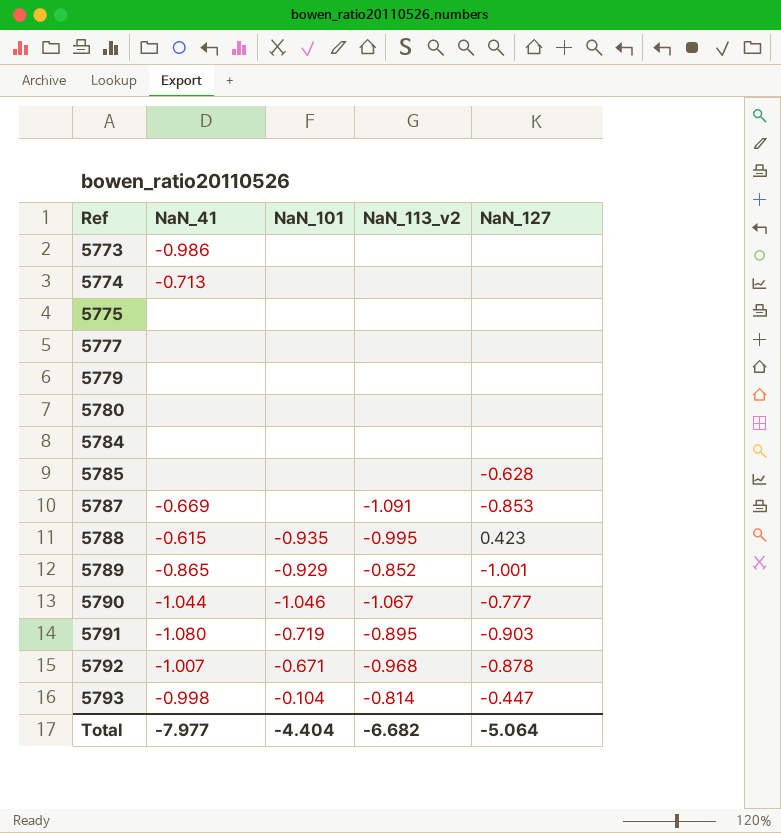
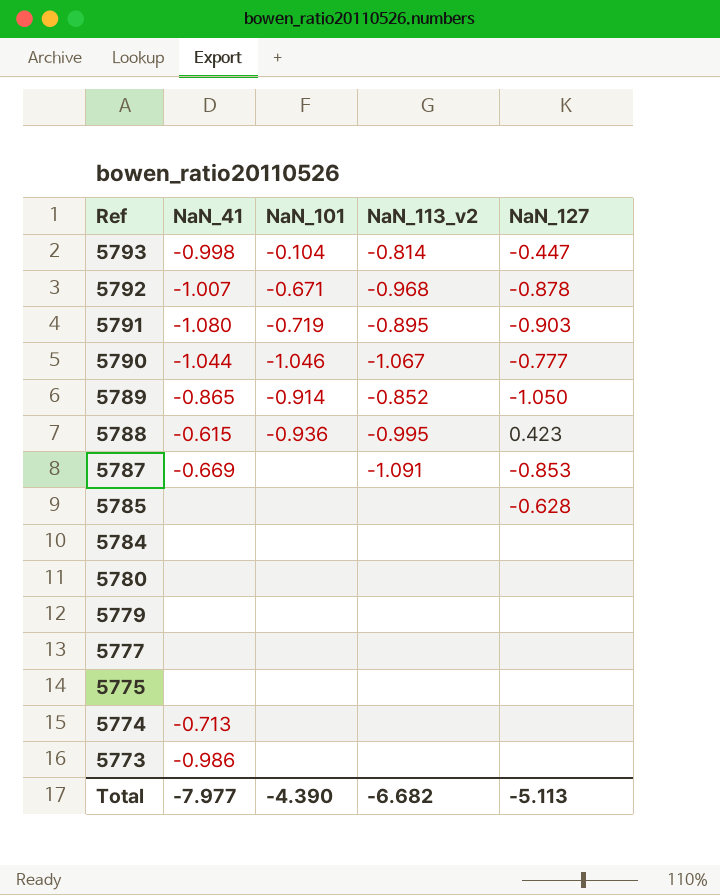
row order: Ref ascending -> Ref descending
5789 | NaN_101: -0.929 -> -0.914
5789 | NaN_127: -1.001 -> -1.050
5788 | NaN_101: -0.935 -> -0.936
Total | NaN_101: -4.404 -> -4.390
Total | NaN_127: -5.064 -> -5.113

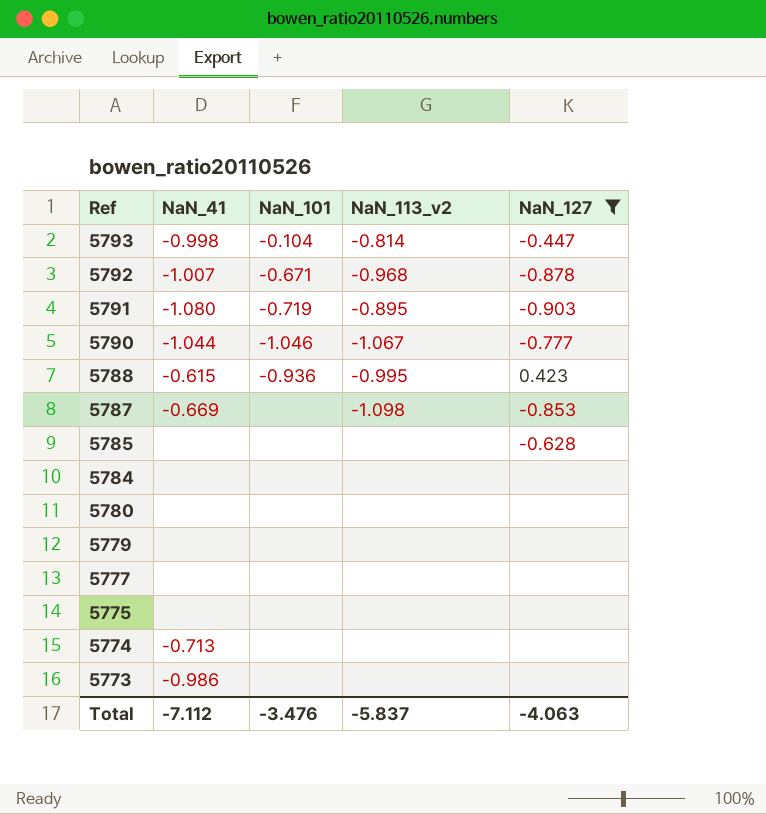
filter: none -> NaN_127 != -1.050
5787 | NaN_113_v2: -1.091 -> -1.098
Total | NaN_41: -7.977 -> -7.112
Total | NaN_101: -4.390 -> -3.476
Total | NaN_113_v2: -6.682 -> -5.837
Total | NaN_127: -5.113 -> -4.063

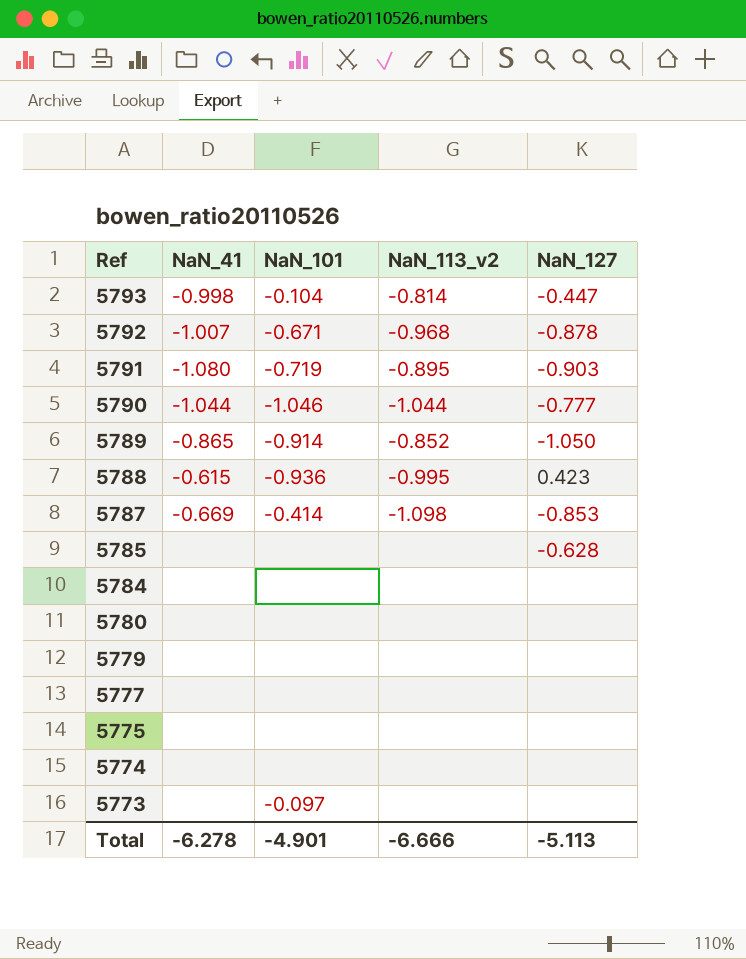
filter: NaN_127 != -1.050 -> none
5790 | NaN_113_v2: -1.067 -> -1.044
5787 | NaN_101: none -> -0.414
5774 | NaN_41: -0.713 -> none
5773 | NaN_41: -0.986 -> none
5773 | NaN_101: none -> -0.097
Total | NaN_41: -7.112 -> -6.278
Total | NaN_101: -3.476 -> -4.901
Total | NaN_113_v2: -5.837 -> -6.666
Total | NaN_127: -4.063 -> -5.113

